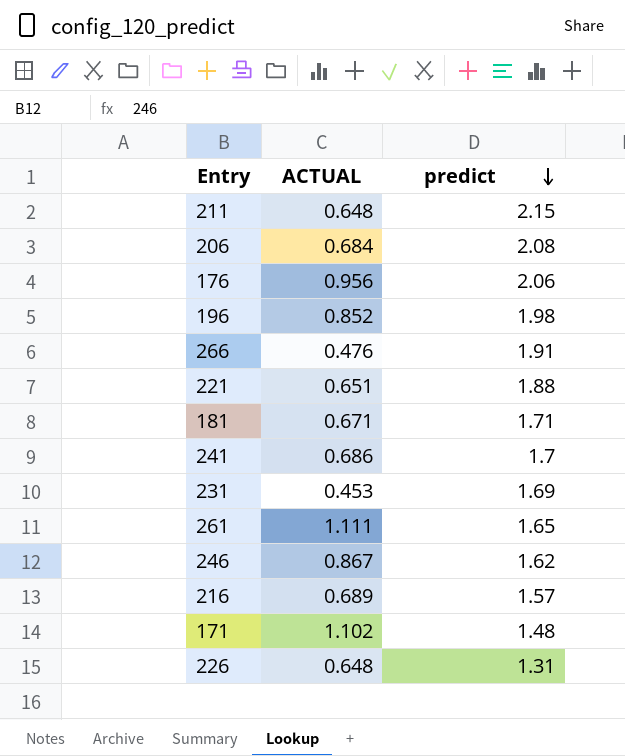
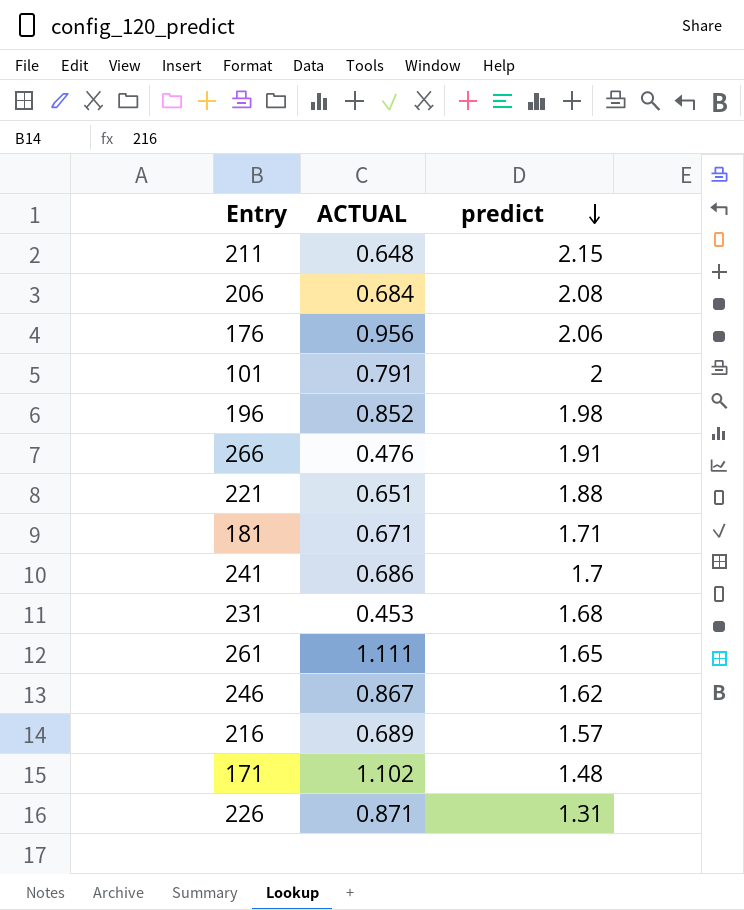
row 101: none -> 0.791 | 2
231 | predict: 1.69 -> 1.68
226 | ACTUAL: 0.648 -> 0.871

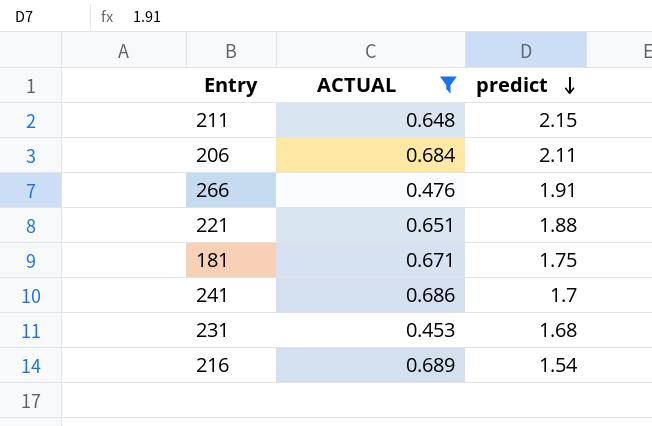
filter: none -> ACTUAL <= 0.689
206 | predict: 2.08 -> 2.11
181 | predict: 1.71 -> 1.75
216 | predict: 1.57 -> 1.54

